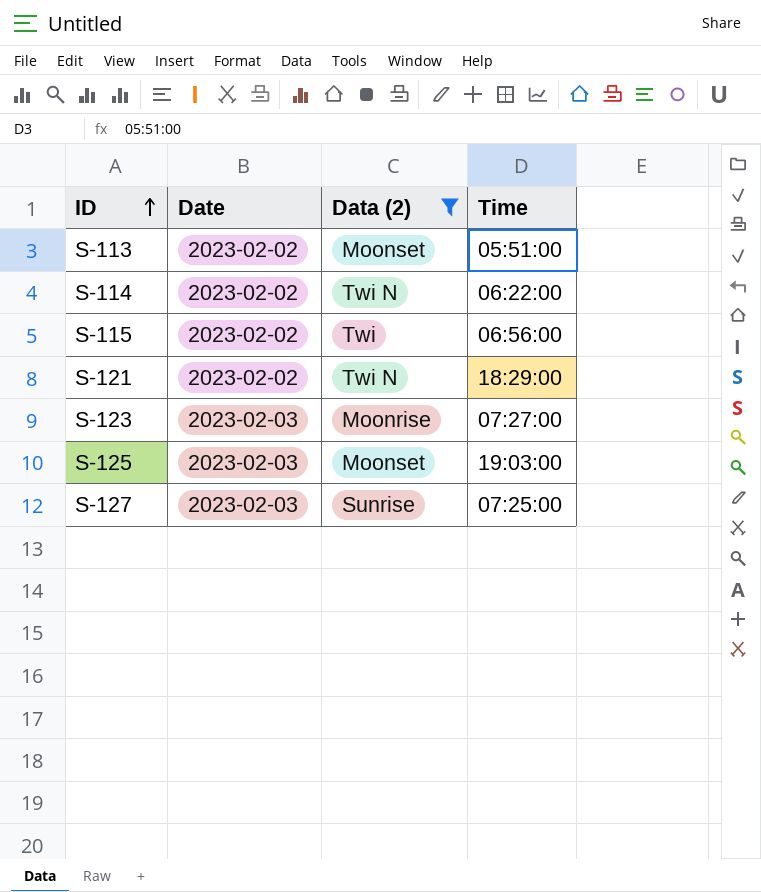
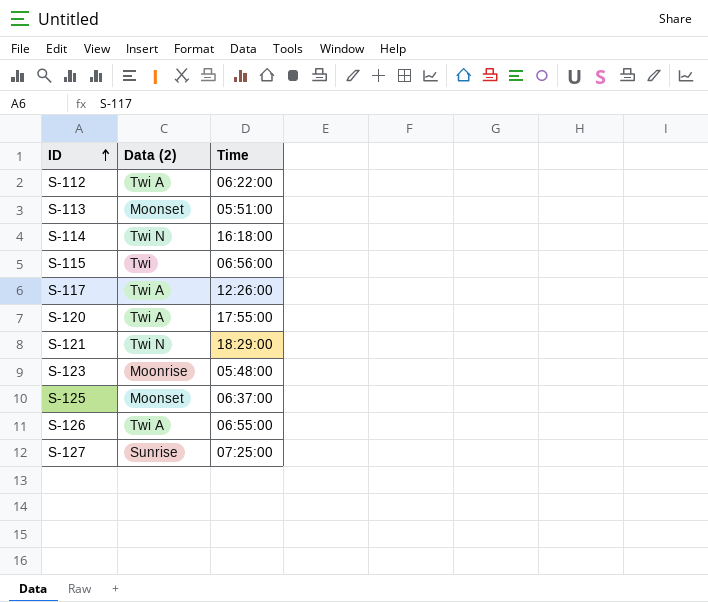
filter: Data (2) != Twi A -> none
column Date | position: 2 -> none
S-114 | Time: 06:22:00 -> 16:18:00
S-123 | Time: 07:27:00 -> 05:48:00
S-125 | Time: 19:03:00 -> 06:37:00

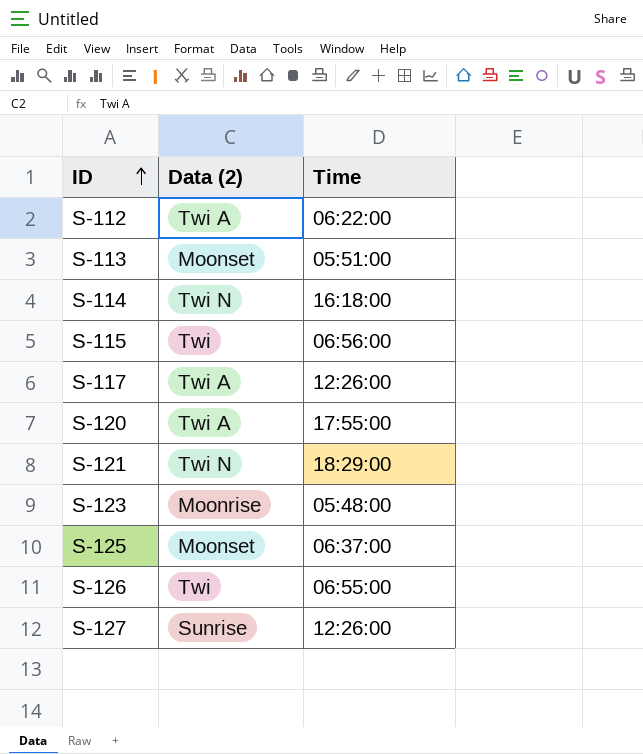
S-126 | Data (2): Twi A -> Twi
S-127 | Time: 07:25:00 -> 12:26:00

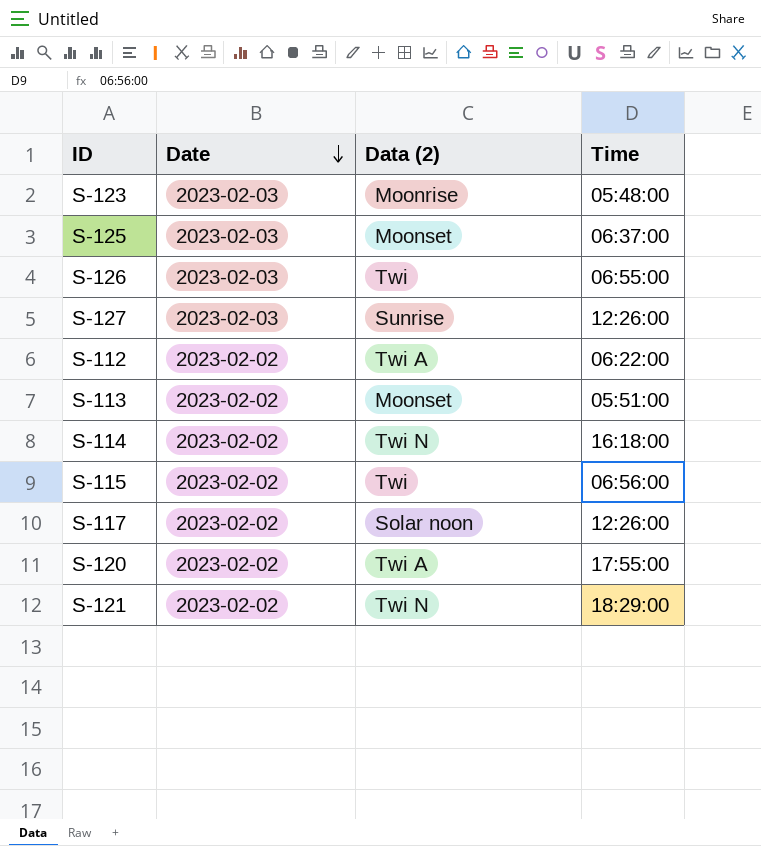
row order: ID ascending -> Date descending
column Date | position: none -> 2
S-117 | Data (2): Twi A -> Solar noon

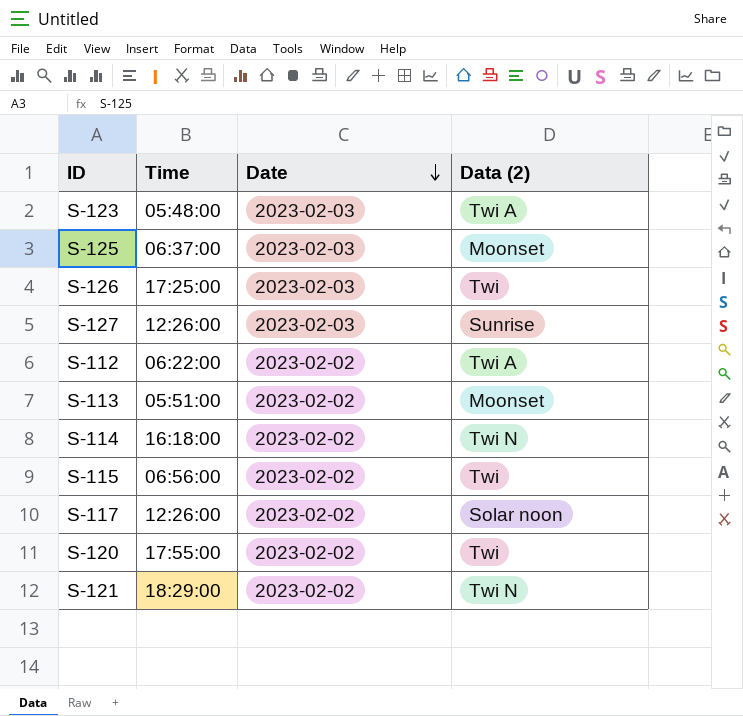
column Time | position: 4 -> 2
S-123 | Data (2): Moonrise -> Twi A
S-126 | Time: 06:55:00 -> 17:25:00
S-120 | Data (2): Twi A -> Twi

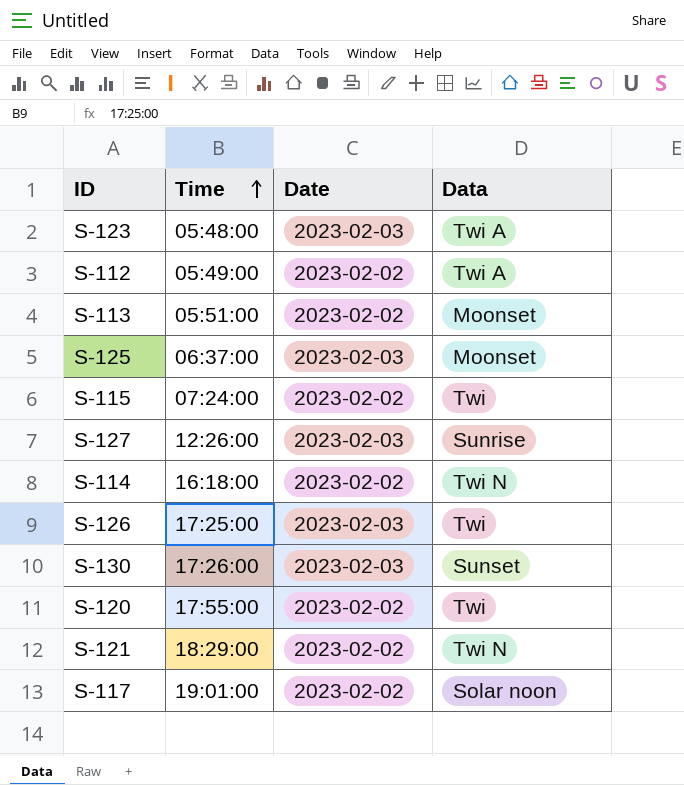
row order: Date descending -> Time ascending
column name: Data (2) -> Data
S-112 | Time: 06:22:00 -> 05:49:00
S-115 | Time: 06:56:00 -> 07:24:00
row S-130: none -> 17:26:00 | 2023-02-03 | Sunset
S-117 | Time: 12:26:00 -> 19:01:00

